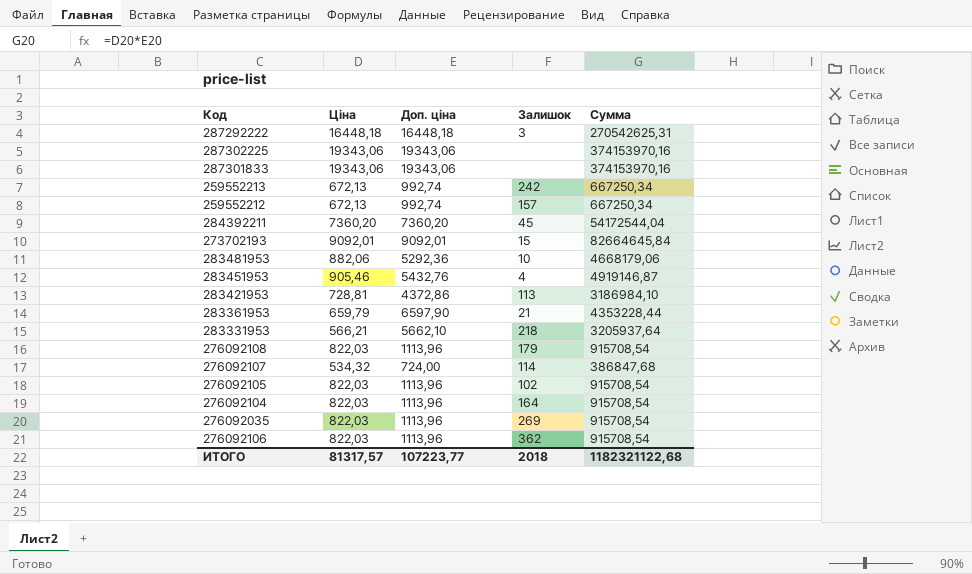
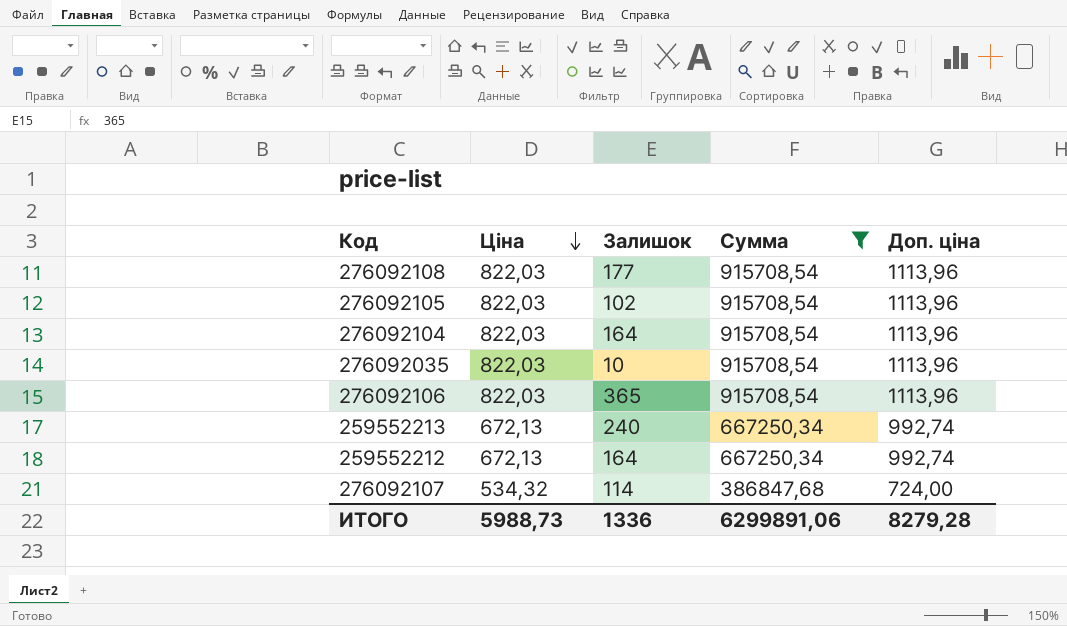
filter: none -> Сумма <= 915708,54
row order: none -> Ціна descending
column Доп. ціна | position: 3 -> 5
276092108 | Залишок: 179 -> 177
276092035 | Залишок: 269 -> 10
276092106 | Залишок: 362 -> 365
259552213 | Залишок: 242 -> 240
259552212 | Залишок: 157 -> 164
ИТОГО | Ціна: 81317,57 -> 5988,73
ИТОГО | Залишок: 2018 -> 1336
ИТОГО | Сумма: 1182321122,68 -> 6299891,06
ИТОГО | Доп. ціна: 107223,77 -> 8279,28

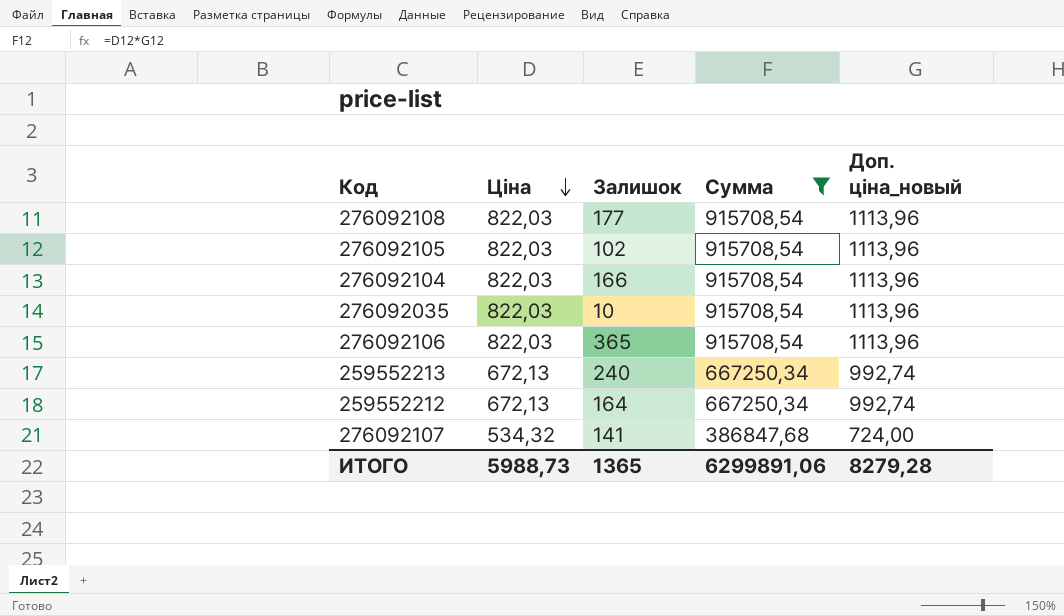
column name: Доп. ціна -> Доп. ціна_новый
276092104 | Залишок: 164 -> 166
276092107 | Залишок: 114 -> 141
ИТОГО | Залишок: 1336 -> 1365

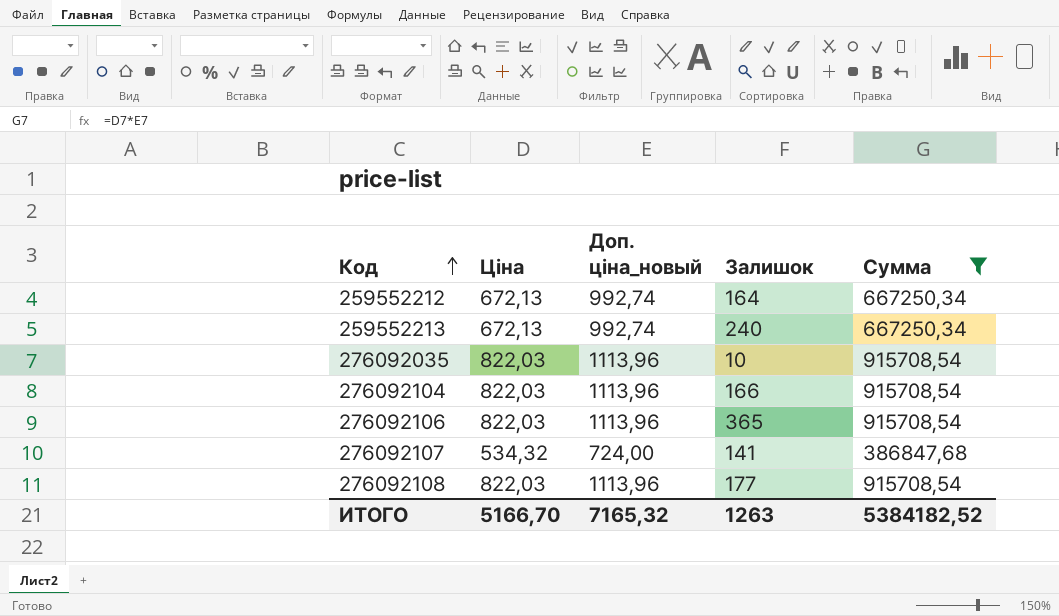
row order: Ціна descending -> Код ascending
column Доп. ціна_новый | position: 5 -> 3
row 276092105: 822,03 | 102 | 915708,54 | 1113,96 -> none
ИТОГО | Ціна: 5988,73 -> 5166,70
ИТОГО | Доп. ціна_новый: 8279,28 -> 7165,32
ИТОГО | Залишок: 1365 -> 1263
ИТОГО | Сумма: 6299891,06 -> 5384182,52

